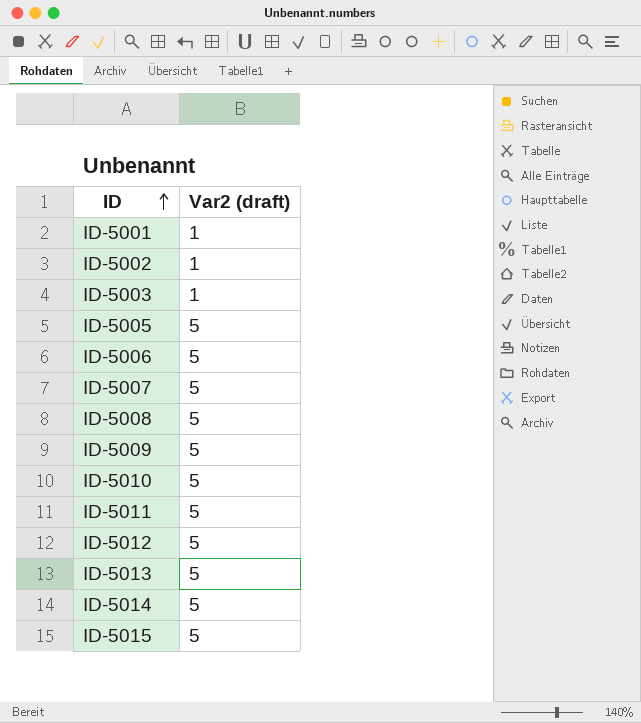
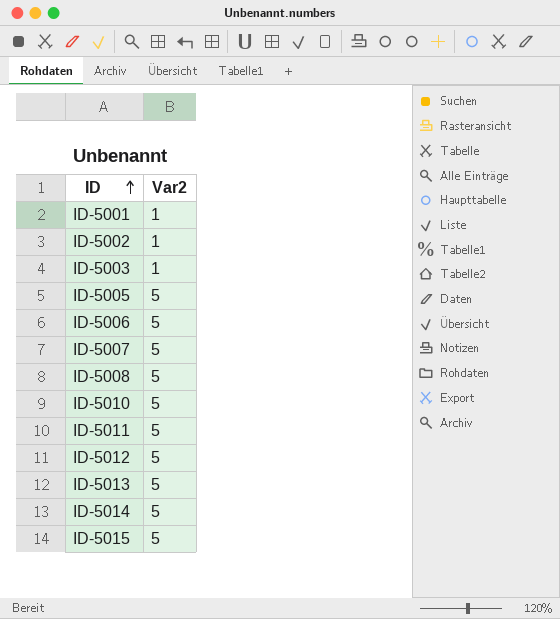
column name: Var2 (draft) -> Var2
row ID-5009: 5 -> none

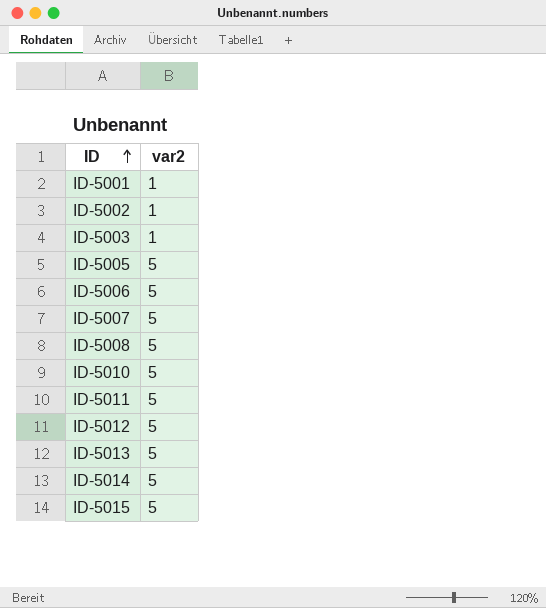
column name: Var2 -> var2

